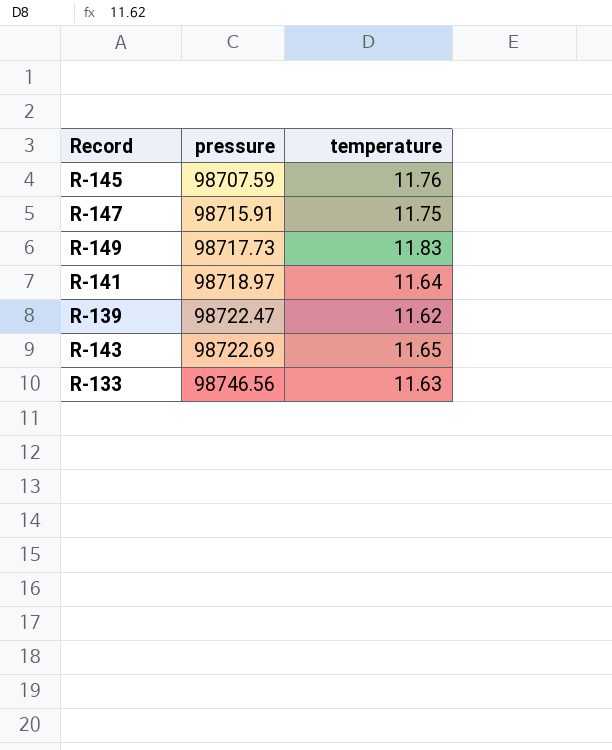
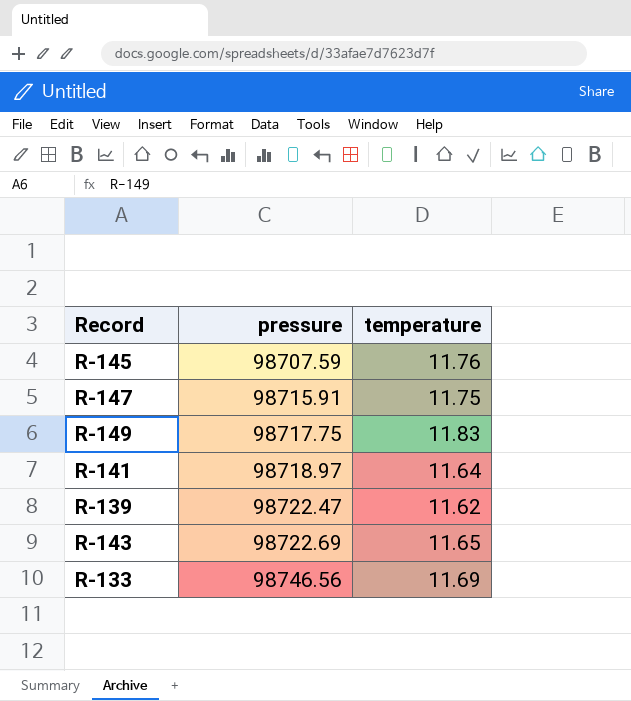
R-149 | pressure: 98717.73 -> 98717.75
R-133 | temperature: 11.63 -> 11.69

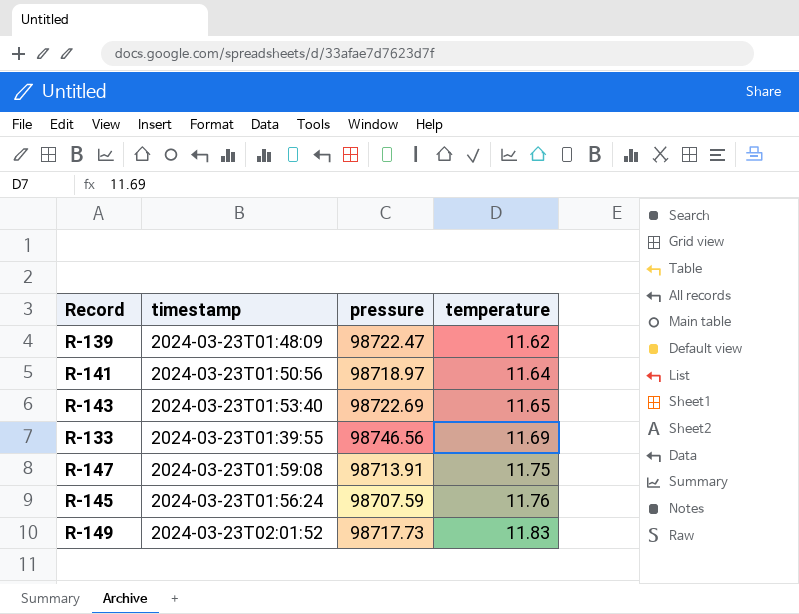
row order: pressure ascending -> temperature ascending
column timestamp | position: none -> 2
R-147 | pressure: 98715.91 -> 98713.91
R-149 | pressure: 98717.75 -> 98717.73

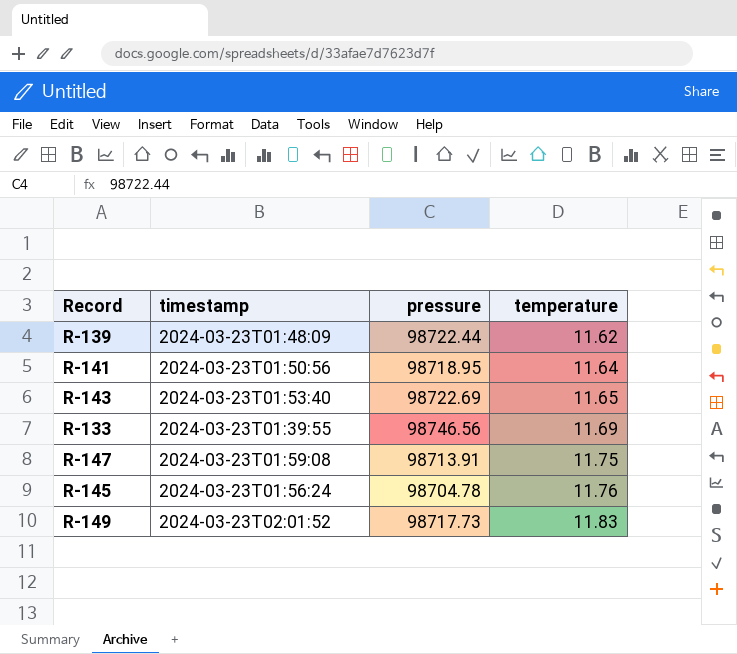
R-139 | pressure: 98722.47 -> 98722.44
R-141 | pressure: 98718.97 -> 98718.95
R-145 | pressure: 98707.59 -> 98704.78

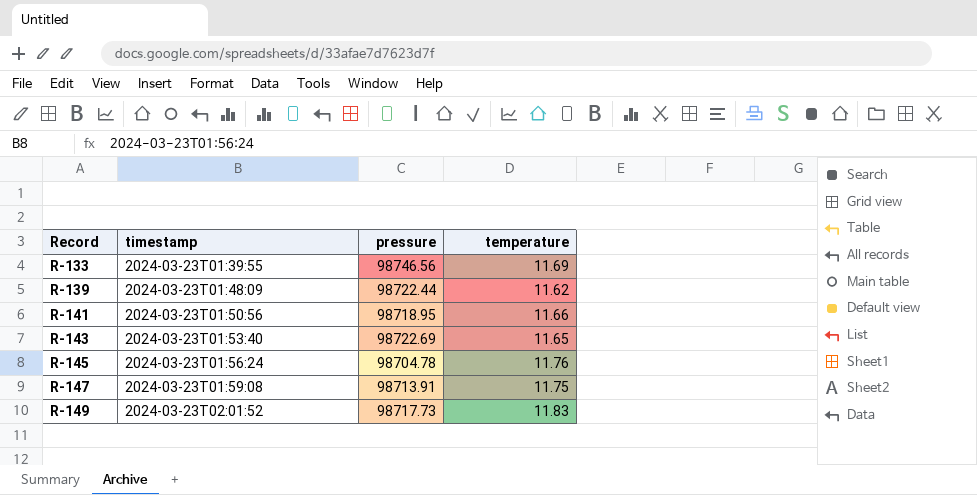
row order: temperature ascending -> Record ascending
R-141 | temperature: 11.64 -> 11.66

